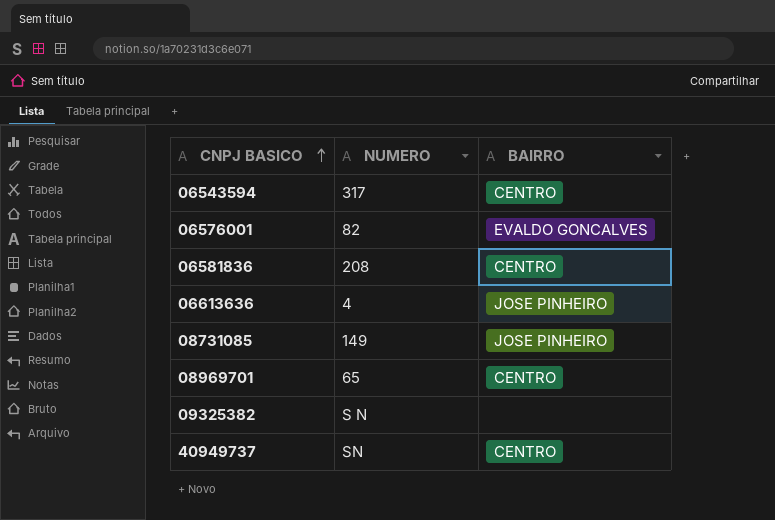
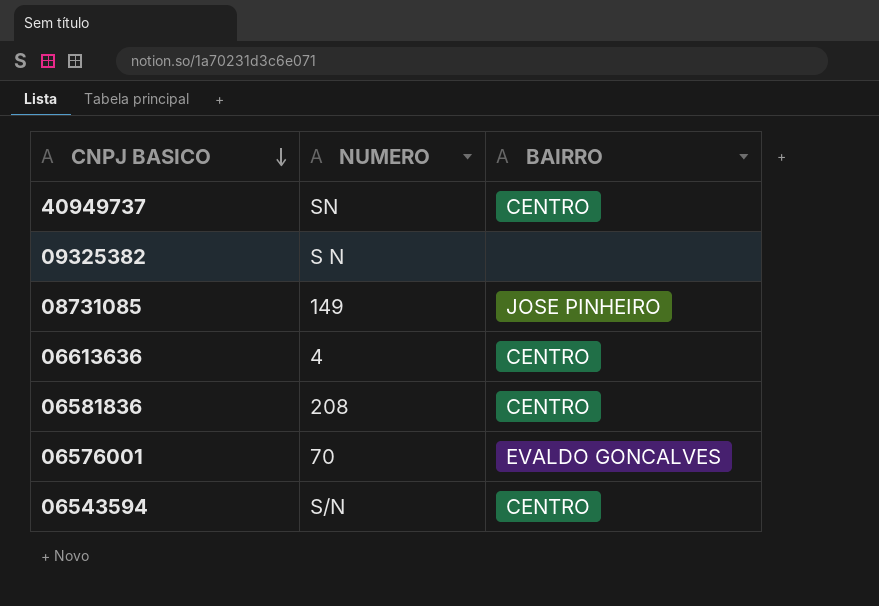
row order: CNPJ BASICO ascending -> CNPJ BASICO descending
row 08969701: 65 | CENTRO -> none
06613636 | BAIRRO: JOSE PINHEIRO -> CENTRO
06576001 | NUMERO: 82 -> 70
06543594 | NUMERO: 317 -> S/N

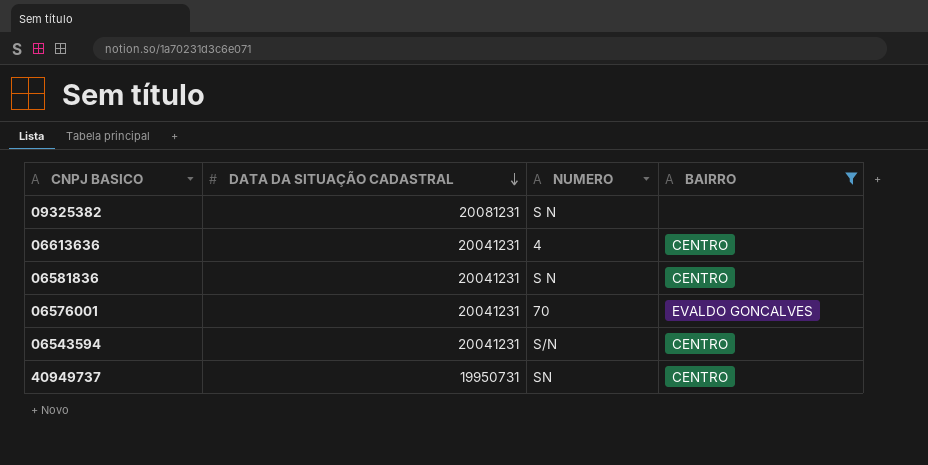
filter: none -> BAIRRO != JOSE PINHEIRO
row order: CNPJ BASICO descending -> DATA DA SITUAÇÃO CADASTRAL descending
column DATA DA SITUAÇÃO CADASTRAL | position: none -> 2
06581836 | NUMERO: 208 -> S N

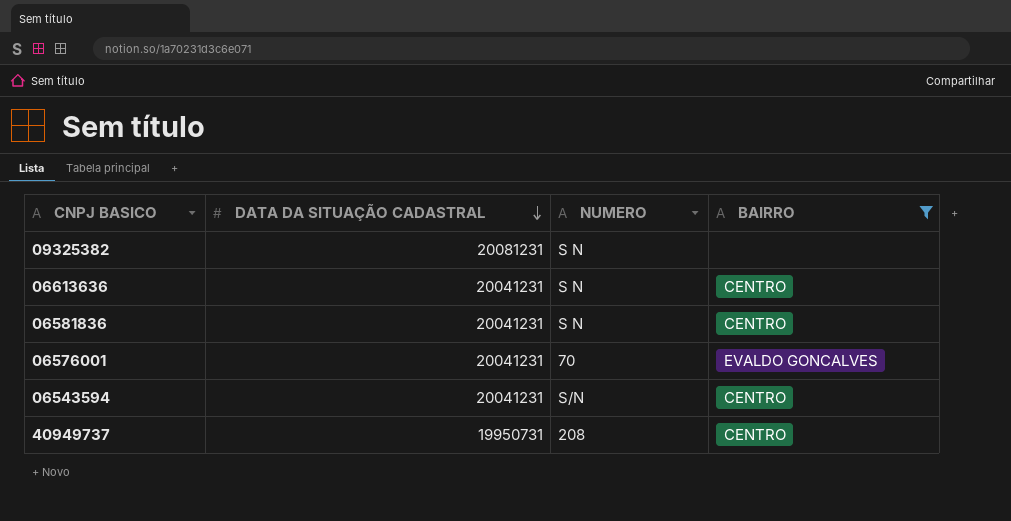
06613636 | NUMERO: 4 -> S N
40949737 | NUMERO: SN -> 208

